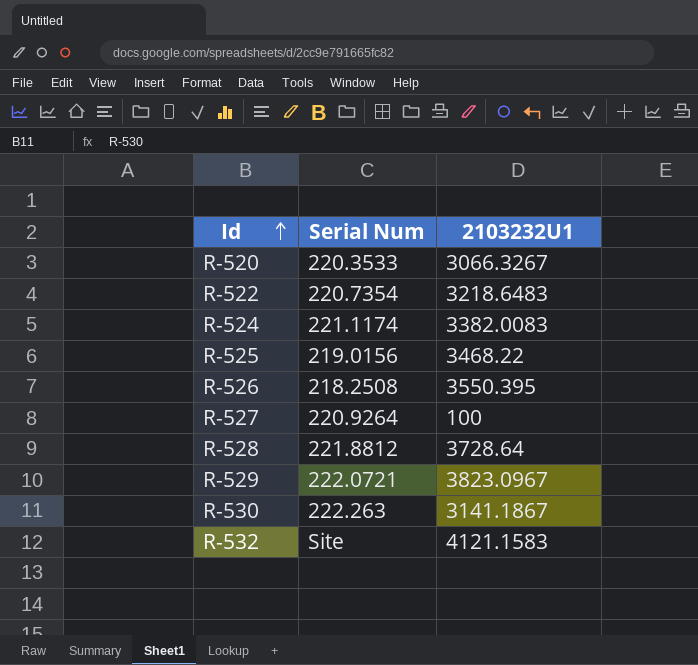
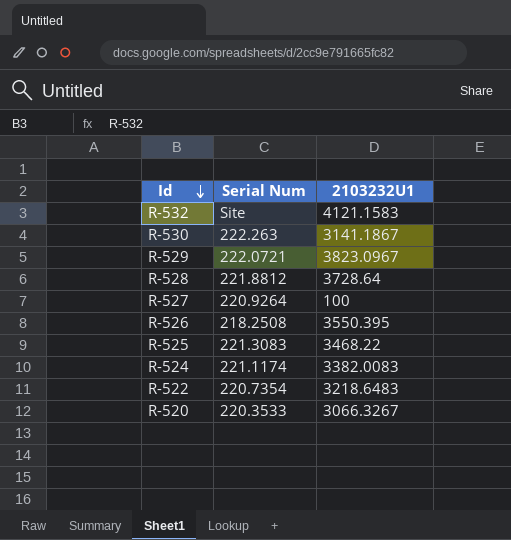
row order: Id ascending -> Id descending
R-525 | Serial Num: 219.0156 -> 221.3083

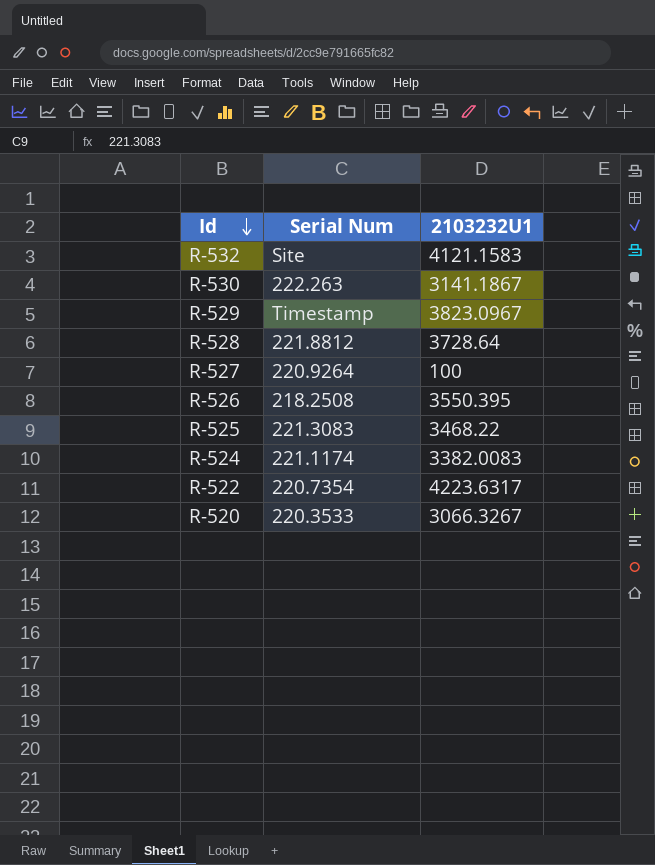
R-529 | Serial Num: 222.0721 -> Timestamp
R-522 | 2103232U1: 3218.6483 -> 4223.6317

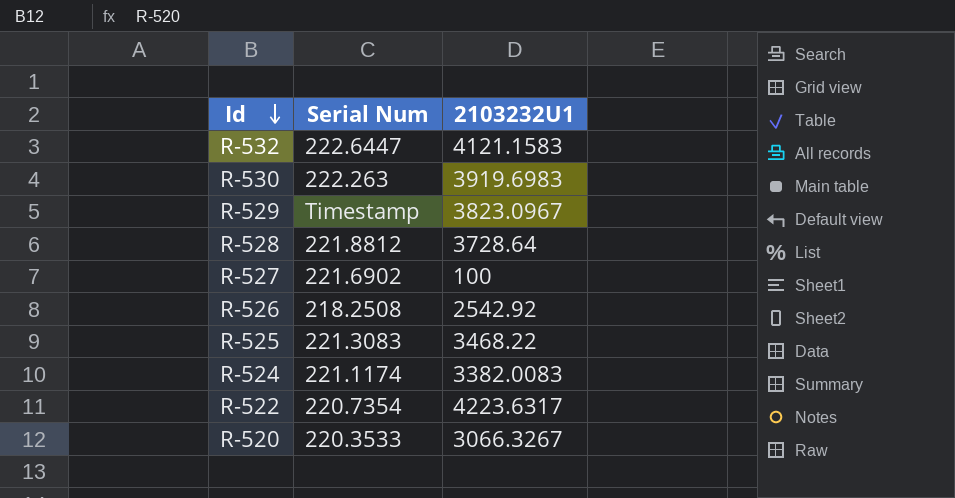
R-532 | Serial Num: Site -> 222.6447
R-530 | 2103232U1: 3141.1867 -> 3919.6983
R-527 | Serial Num: 220.9264 -> 221.6902
R-526 | 2103232U1: 3550.395 -> 2542.92

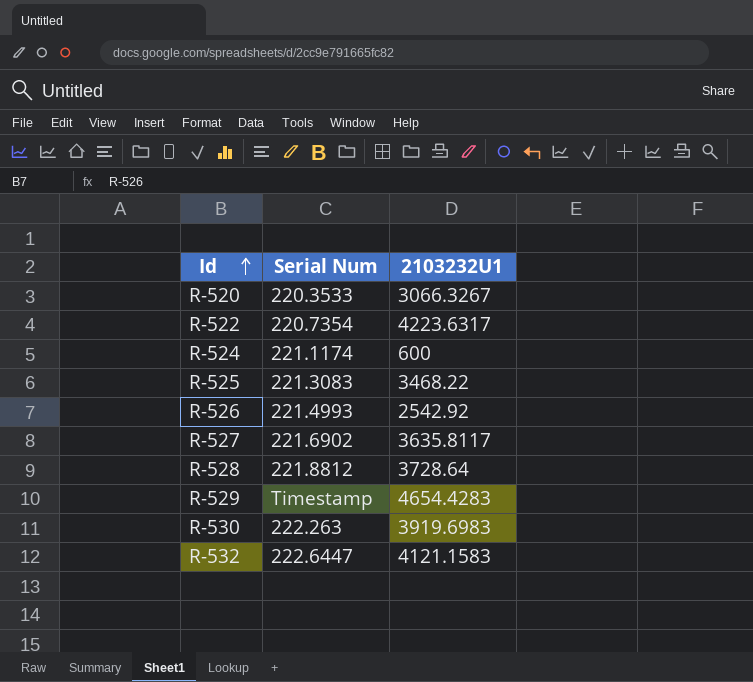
row order: Id descending -> Id ascending
R-524 | 2103232U1: 3382.0083 -> 600
R-526 | Serial Num: 218.2508 -> 221.4993
R-527 | 2103232U1: 100 -> 3635.8117
R-529 | 2103232U1: 3823.0967 -> 4654.4283

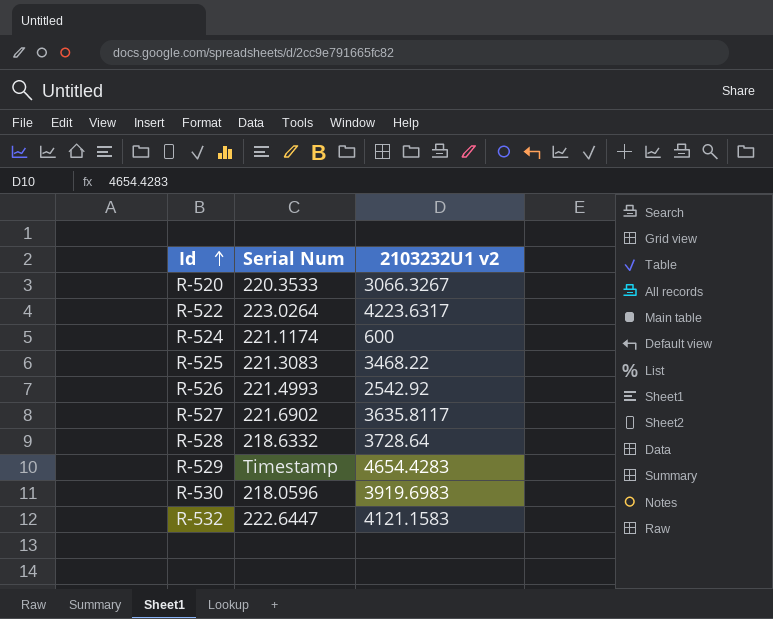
column name: 2103232U1 -> 2103232U1 v2
R-522 | Serial Num: 220.7354 -> 223.0264
R-528 | Serial Num: 221.8812 -> 218.6332
R-530 | Serial Num: 222.263 -> 218.0596

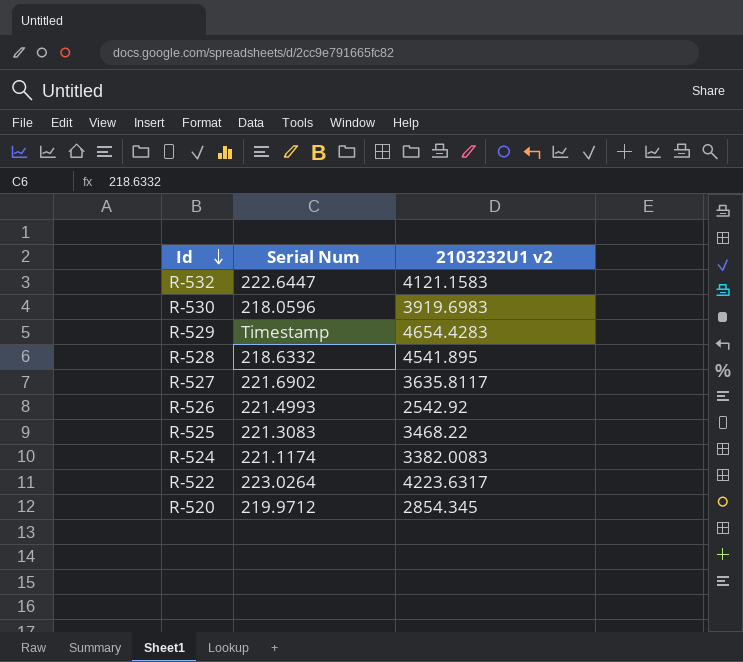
row order: Id ascending -> Id descending
R-528 | 2103232U1 v2: 3728.64 -> 4541.895
R-524 | 2103232U1 v2: 600 -> 3382.0083
R-520 | Serial Num: 220.3533 -> 219.9712
R-520 | 2103232U1 v2: 3066.3267 -> 2854.345

